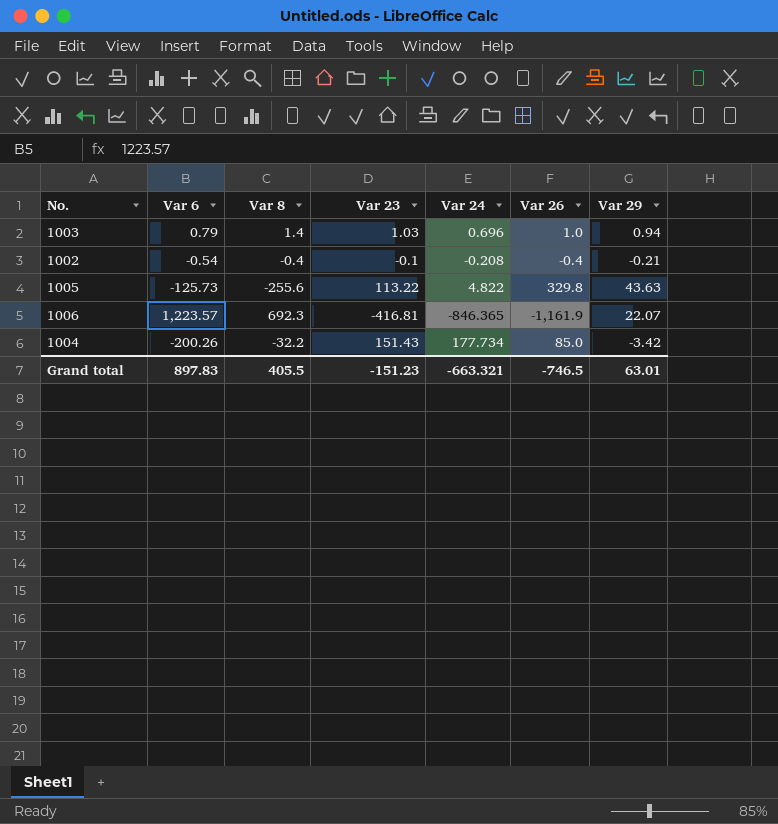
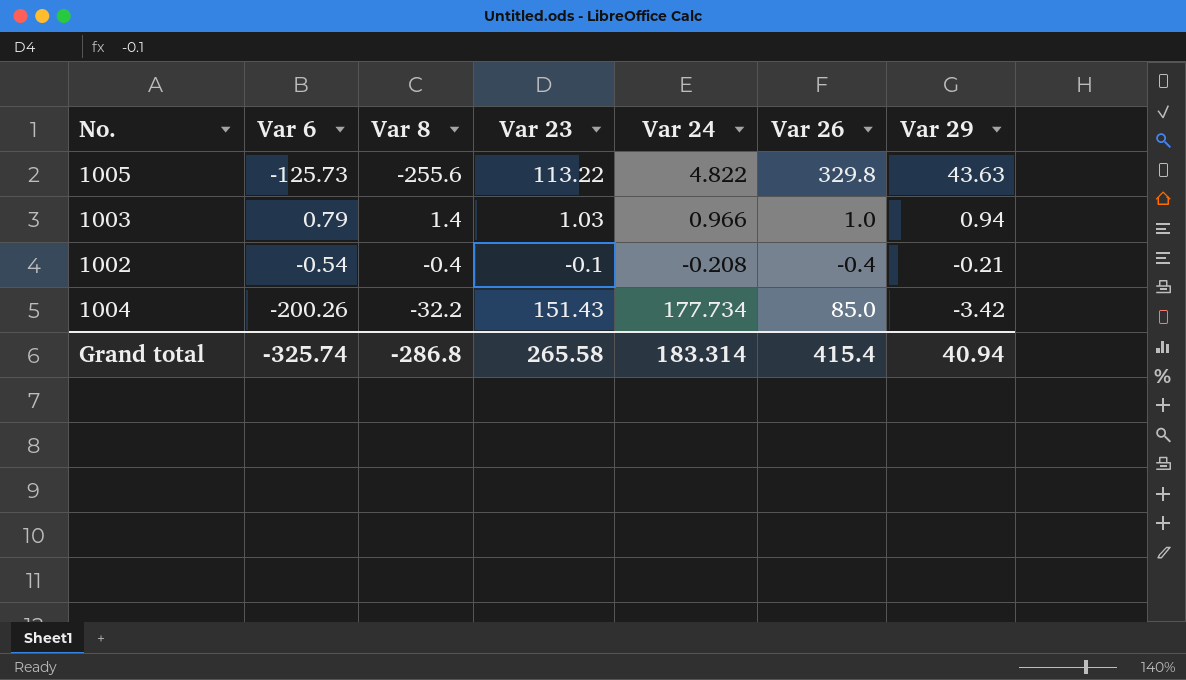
row order: none -> Var 29 descending
row 1006: 1,223.57 | 692.3 | -416.81 | -846.365 | -1,161.9 | 22.07 -> none
1003 | Var 24: 0.696 -> 0.966
Grand total | Var 6: 897.83 -> -325.74
Grand total | Var 8: 405.5 -> -286.8
Grand total | Var 23: -151.23 -> 265.58
Grand total | Var 24: -663.321 -> 183.314
Grand total | Var 26: -746.5 -> 415.4
Grand total | Var 29: 63.01 -> 40.94

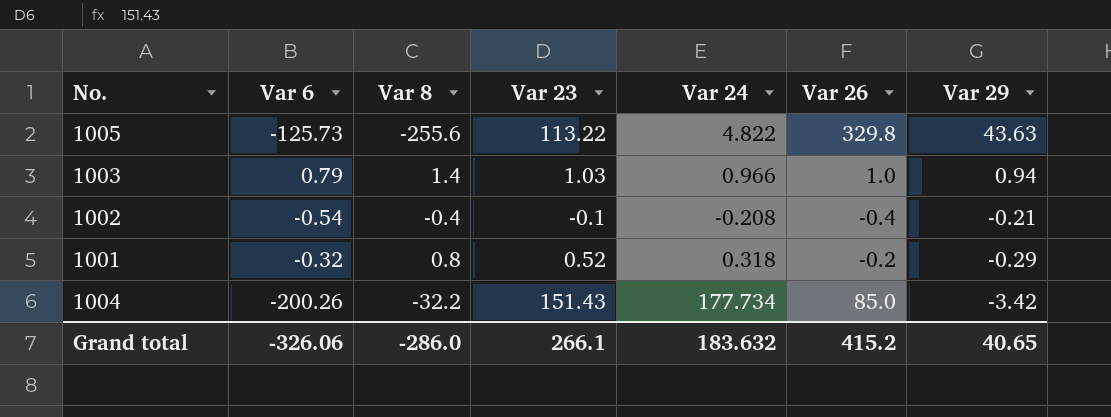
row 1001: none -> -0.32 | 0.8 | 0.52 | 0.318 | -0.2 | -0.29
Grand total | Var 6: -325.74 -> -326.06
Grand total | Var 8: -286.8 -> -286.0
Grand total | Var 23: 265.58 -> 266.1
Grand total | Var 24: 183.314 -> 183.632
Grand total | Var 26: 415.4 -> 415.2
Grand total | Var 29: 40.94 -> 40.65

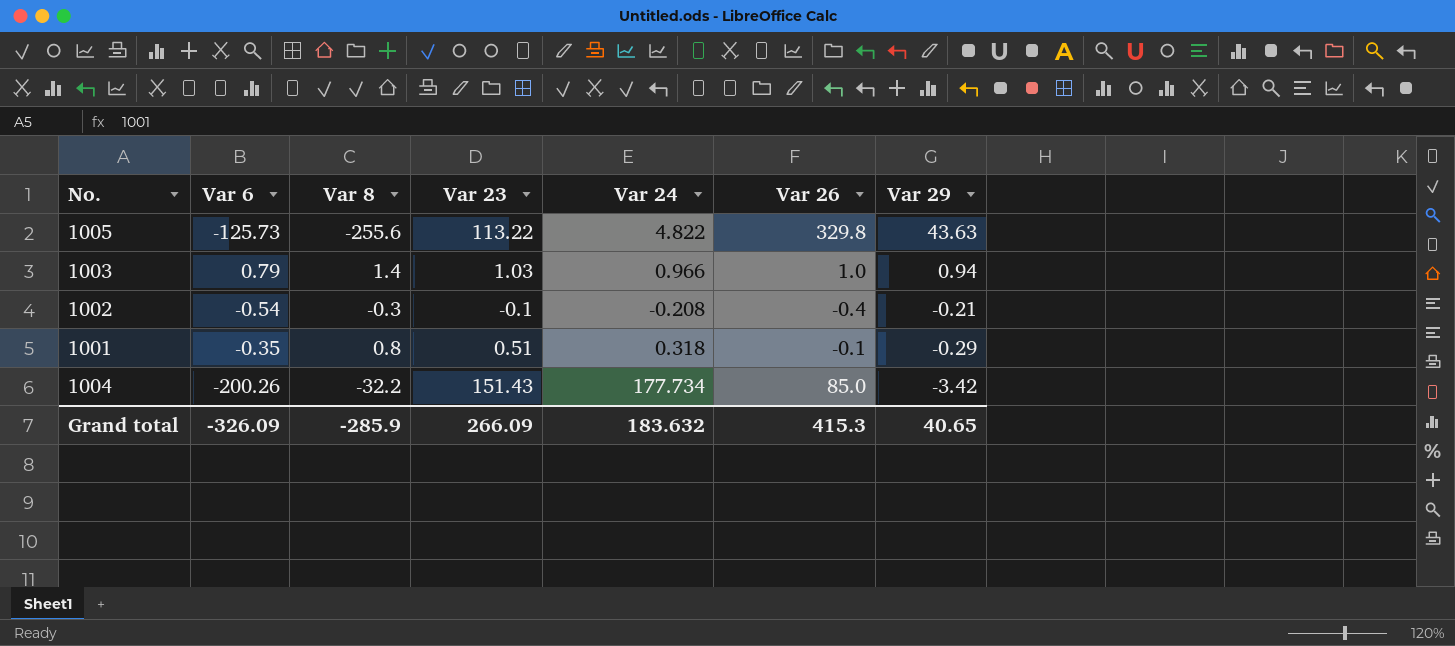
1002 | Var 8: -0.4 -> -0.3
1001 | Var 6: -0.32 -> -0.35
1001 | Var 23: 0.52 -> 0.51
1001 | Var 26: -0.2 -> -0.1
Grand total | Var 6: -326.06 -> -326.09
Grand total | Var 8: -286.0 -> -285.9
Grand total | Var 23: 266.1 -> 266.09
Grand total | Var 26: 415.2 -> 415.3

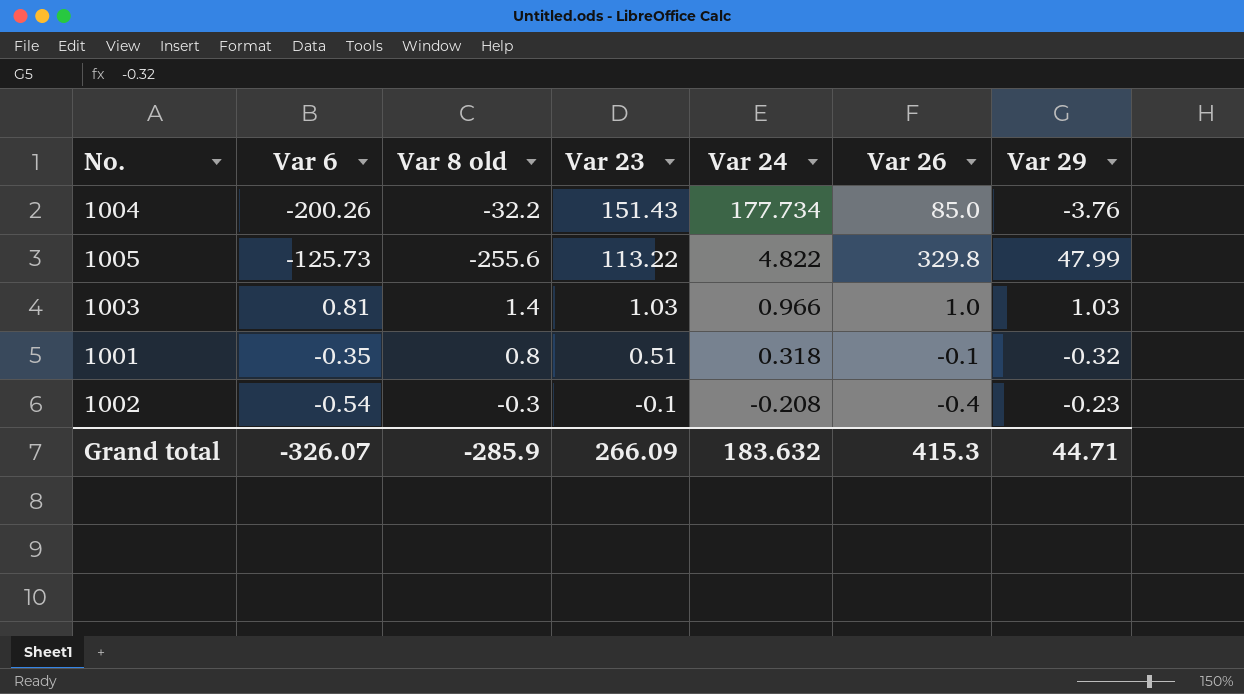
row order: Var 29 descending -> Var 23 descending
column name: Var 8 -> Var 8 old
1004 | Var 29: -3.42 -> -3.76
1005 | Var 29: 43.63 -> 47.99
1003 | Var 6: 0.79 -> 0.81
1003 | Var 29: 0.94 -> 1.03
1001 | Var 29: -0.29 -> -0.32
1002 | Var 29: -0.21 -> -0.23
Grand total | Var 6: -326.09 -> -326.07
Grand total | Var 29: 40.65 -> 44.71

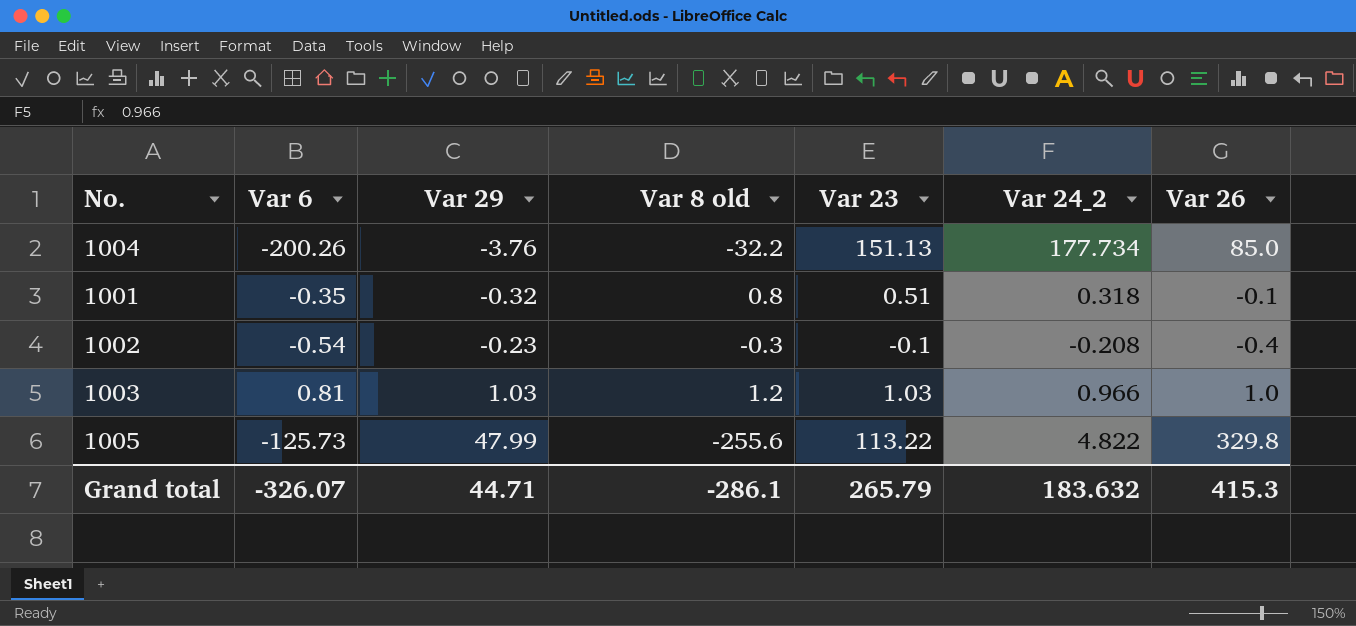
row order: Var 23 descending -> Var 29 ascending
column Var 29 | position: 7 -> 3
column name: Var 24 -> Var 24_2
1004 | Var 23: 151.43 -> 151.13
1003 | Var 8 old: 1.4 -> 1.2
Grand total | Var 8 old: -285.9 -> -286.1
Grand total | Var 23: 266.09 -> 265.79

